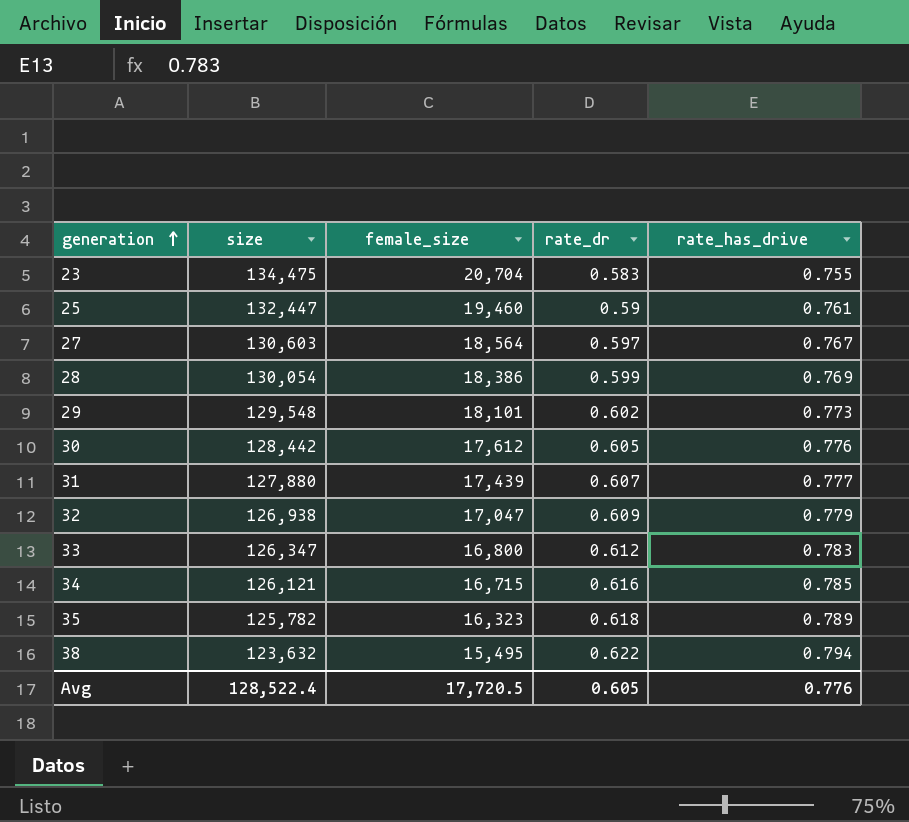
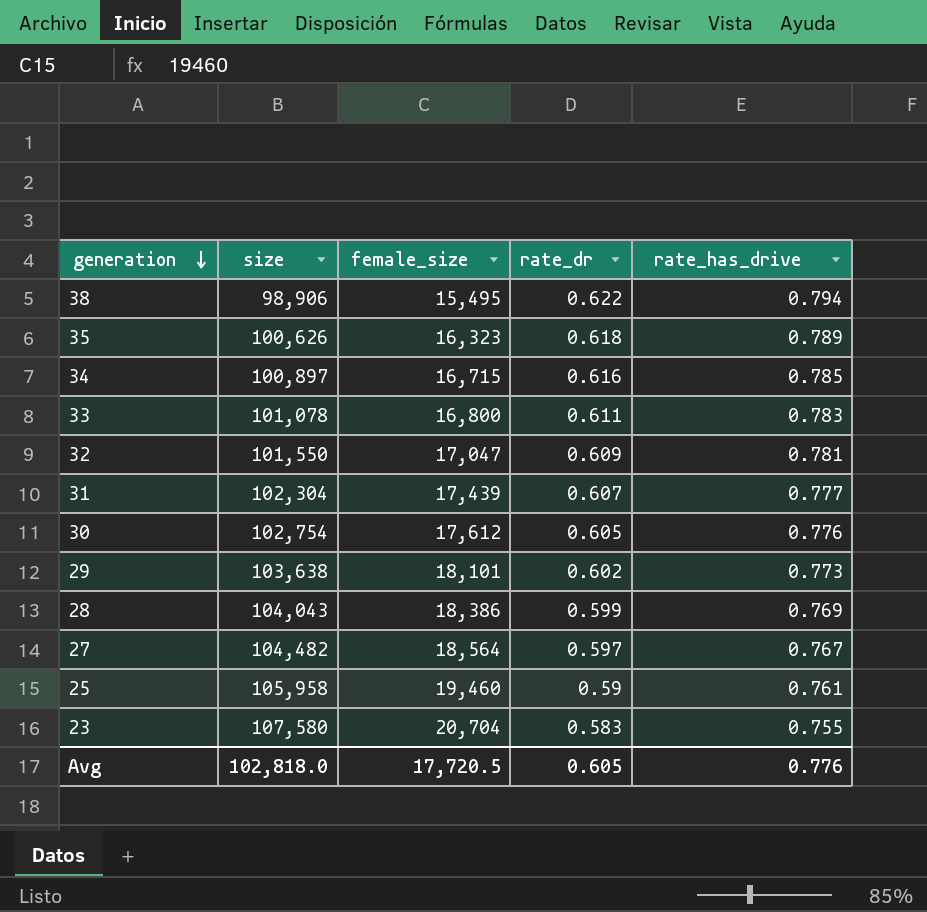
row order: generation ascending -> generation descending
38 | size: 123,632 -> 98,906
35 | size: 125,782 -> 100,626
34 | size: 126,121 -> 100,897
33 | size: 126,347 -> 101,078
33 | rate_dr: 0.612 -> 0.611
32 | size: 126,938 -> 101,550
32 | rate_has_drive: 0.779 -> 0.781
31 | size: 127,880 -> 102,304
30 | size: 128,442 -> 102,754
29 | size: 129,548 -> 103,638
28 | size: 130,054 -> 104,043
27 | size: 130,603 -> 104,482
25 | size: 132,447 -> 105,958
23 | size: 134,475 -> 107,580
Avg | size: 128,522.4 -> 102,818.0

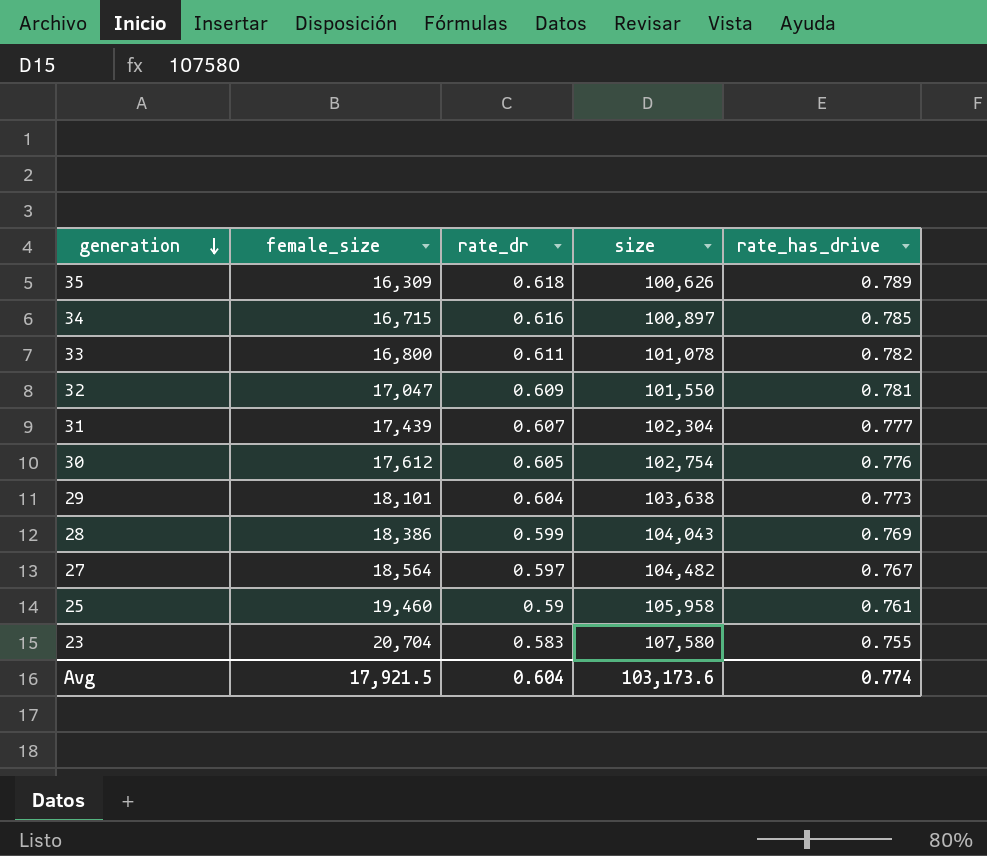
column size | position: 2 -> 4
row 38: 98,906 | 15,495 | 0.622 | 0.794 -> none
35 | female_size: 16,323 -> 16,309
33 | rate_has_drive: 0.783 -> 0.782
29 | rate_dr: 0.602 -> 0.604
Avg | female_size: 17,720.5 -> 17,921.5
Avg | rate_dr: 0.605 -> 0.604
Avg | size: 102,818.0 -> 103,173.6
Avg | rate_has_drive: 0.776 -> 0.774

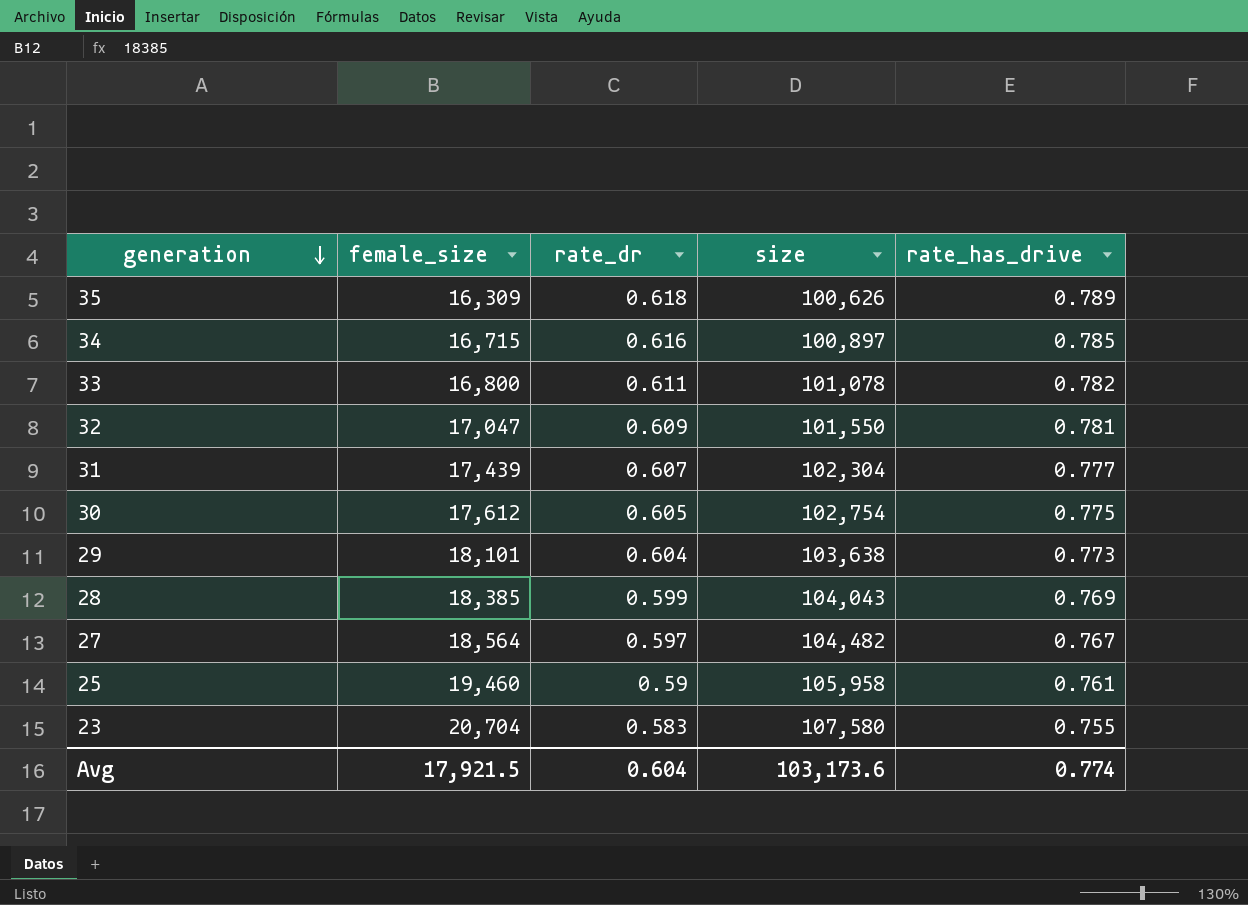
30 | rate_has_drive: 0.776 -> 0.775
28 | female_size: 18,386 -> 18,385

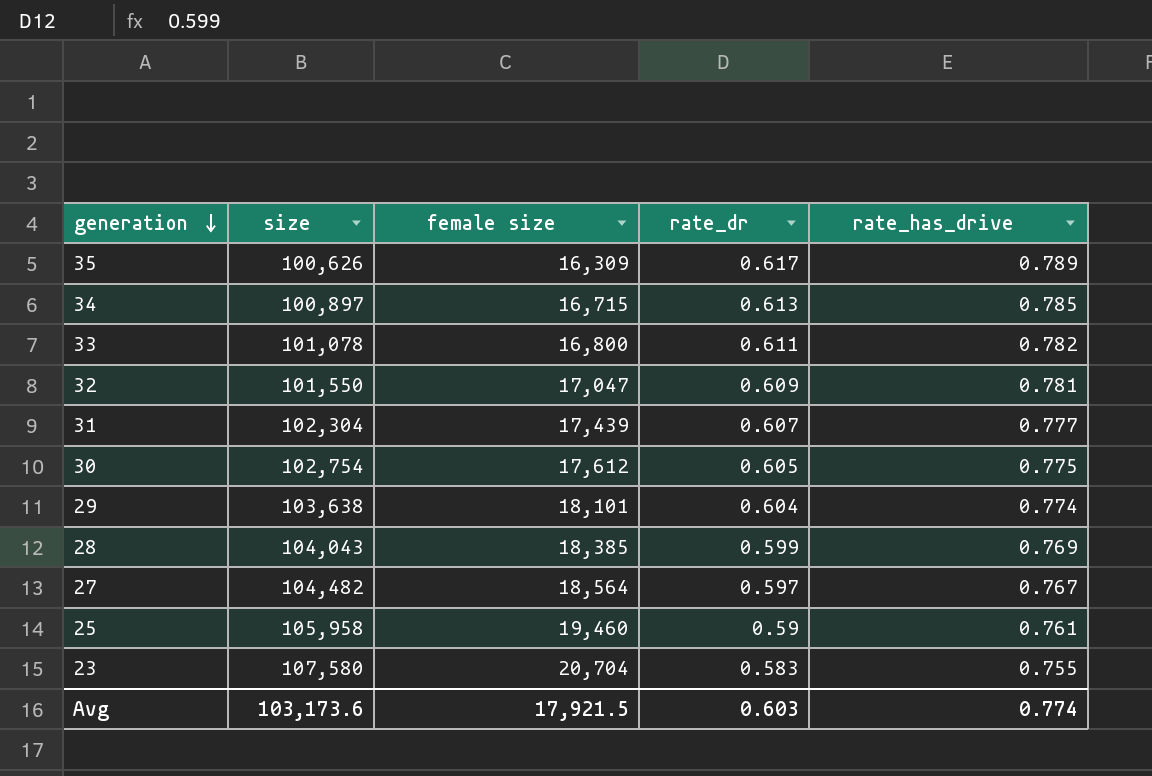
column size | position: 4 -> 2
column name: female_size -> female size
35 | rate_dr: 0.618 -> 0.617
34 | rate_dr: 0.616 -> 0.613
29 | rate_has_drive: 0.773 -> 0.774
Avg | rate_dr: 0.604 -> 0.603

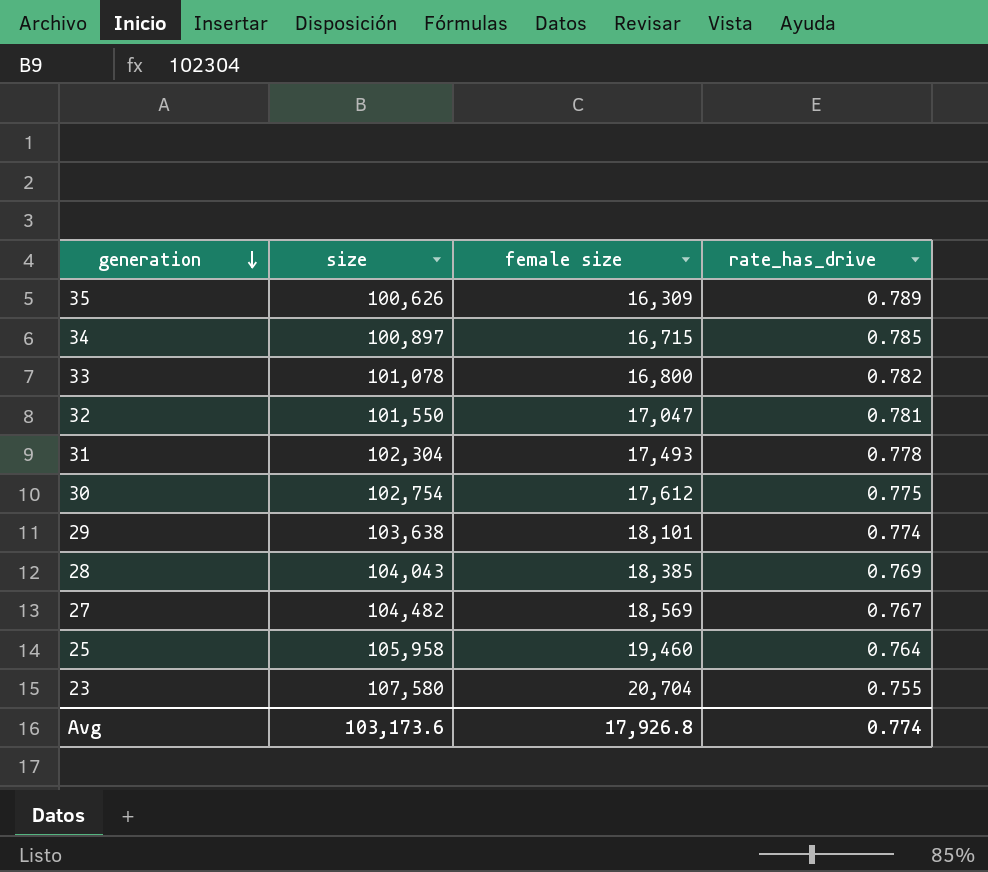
column rate_dr | position: 4 -> none
31 | female size: 17,439 -> 17,493
31 | rate_has_drive: 0.777 -> 0.778
27 | female size: 18,564 -> 18,569
25 | rate_has_drive: 0.761 -> 0.764
Avg | female size: 17,921.5 -> 17,926.8

